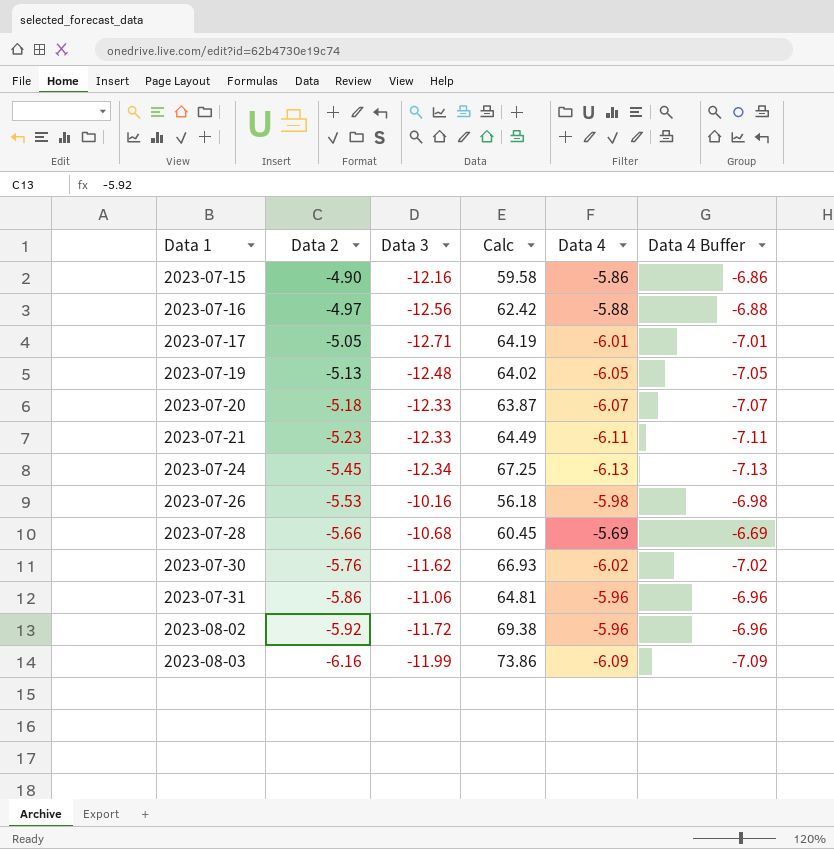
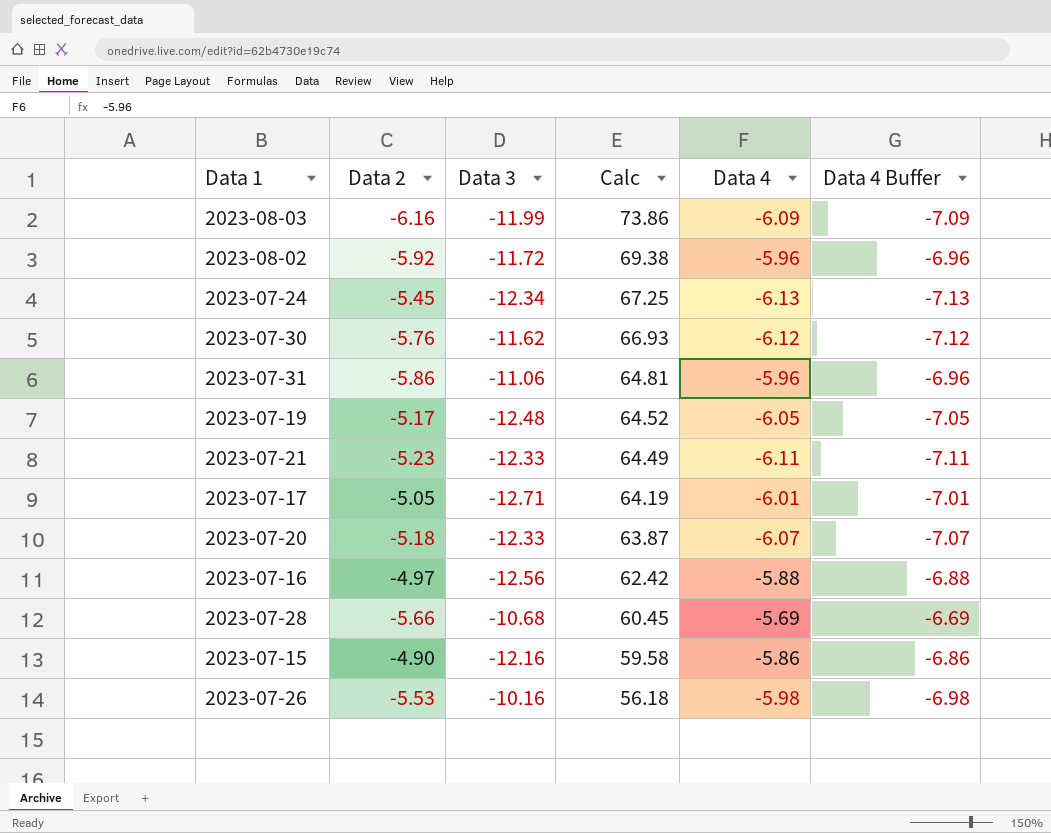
row order: Data 1 ascending -> Calc descending
2023-07-30 | Data 4: -6.02 -> -6.12
2023-07-30 | Data 4 Buffer: -7.02 -> -7.12
2023-07-19 | Data 2: -5.13 -> -5.17
2023-07-19 | Calc: 64.02 -> 64.52

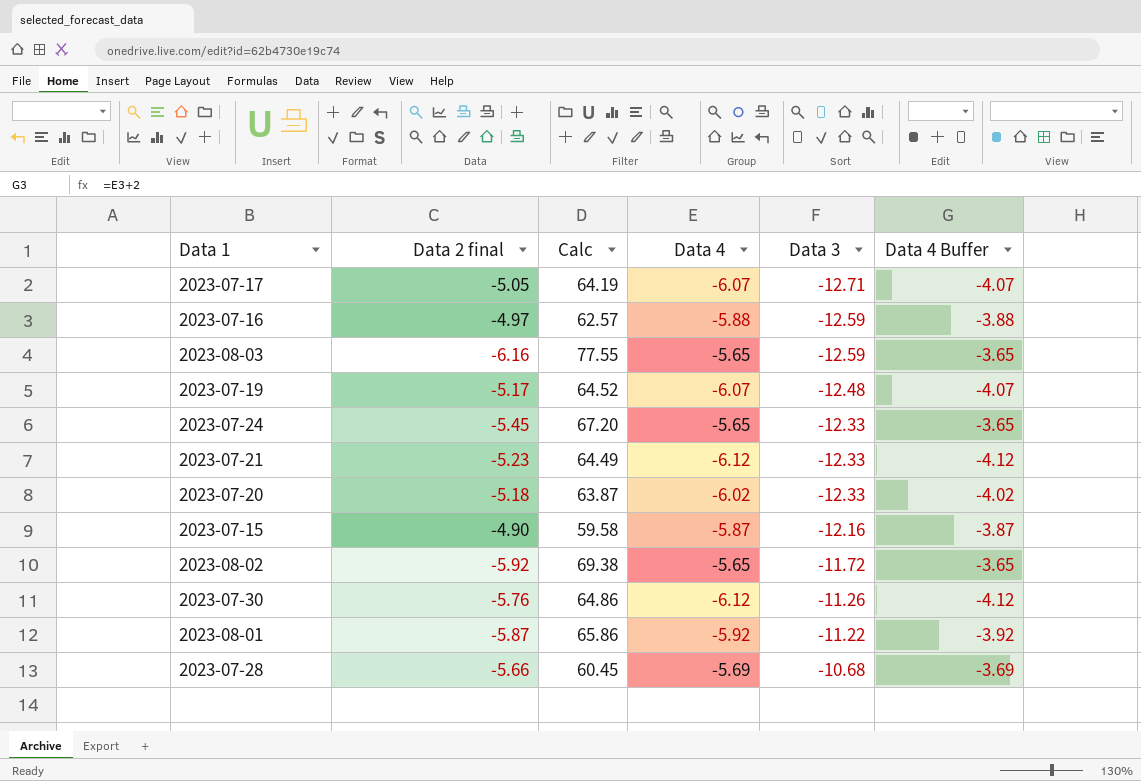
row order: Calc descending -> Data 3 ascending
column name: Data 2 -> Data 2 final
column Data 3 | position: 3 -> 5
column Data 4 Buffer | formula: [Data 4] - 1 -> [Data 4] + 2
row 2023-07-31: -5.86 | -11.06 | 64.81 | -5.96 | -6.96 -> none
row 2023-07-26: -5.53 | -10.16 | 56.18 | -5.98 | -6.98 -> none
2023-07-17 | Data 4: -6.01 -> -6.07
2023-07-16 | Calc: 62.42 -> 62.57
2023-07-16 | Data 3: -12.56 -> -12.59
2023-08-03 | Calc: 73.86 -> 77.55
2023-08-03 | Data 4: -6.09 -> -5.65
2023-08-03 | Data 3: -11.99 -> -12.59
2023-07-19 | Data 4: -6.05 -> -6.07
2023-07-24 | Calc: 67.25 -> 67.20
2023-07-24 | Data 4: -6.13 -> -5.65
2023-07-24 | Data 3: -12.34 -> -12.33
2023-07-21 | Data 4: -6.11 -> -6.12
2023-07-20 | Data 4: -6.07 -> -6.02
2023-07-15 | Data 4: -5.86 -> -5.87
2023-08-02 | Data 4: -5.96 -> -5.65
2023-07-30 | Calc: 66.93 -> 64.86
2023-07-30 | Data 3: -11.62 -> -11.26
row 2023-08-01: none -> -5.87 | 65.86 | -5.92 | -11.22 | -3.92

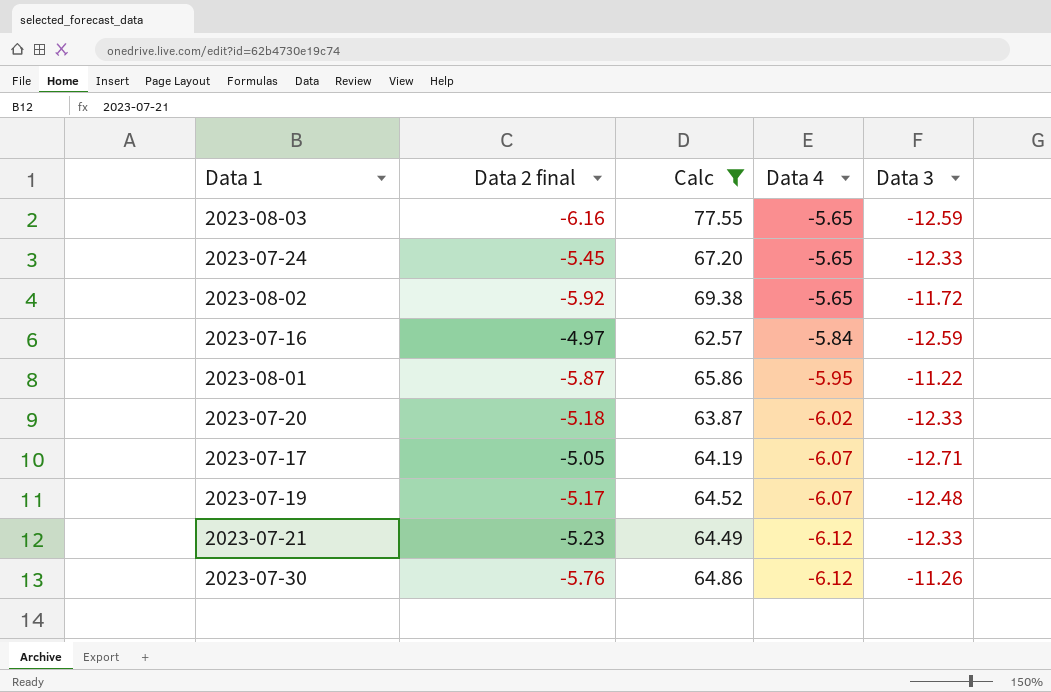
filter: none -> Calc >= 62.57
row order: Data 3 ascending -> Data 4 descending
column Data 4 Buffer | formula: [Data 4] + 2 -> none
2023-07-16 | Data 4: -5.88 -> -5.84
2023-08-01 | Data 4: -5.92 -> -5.95

